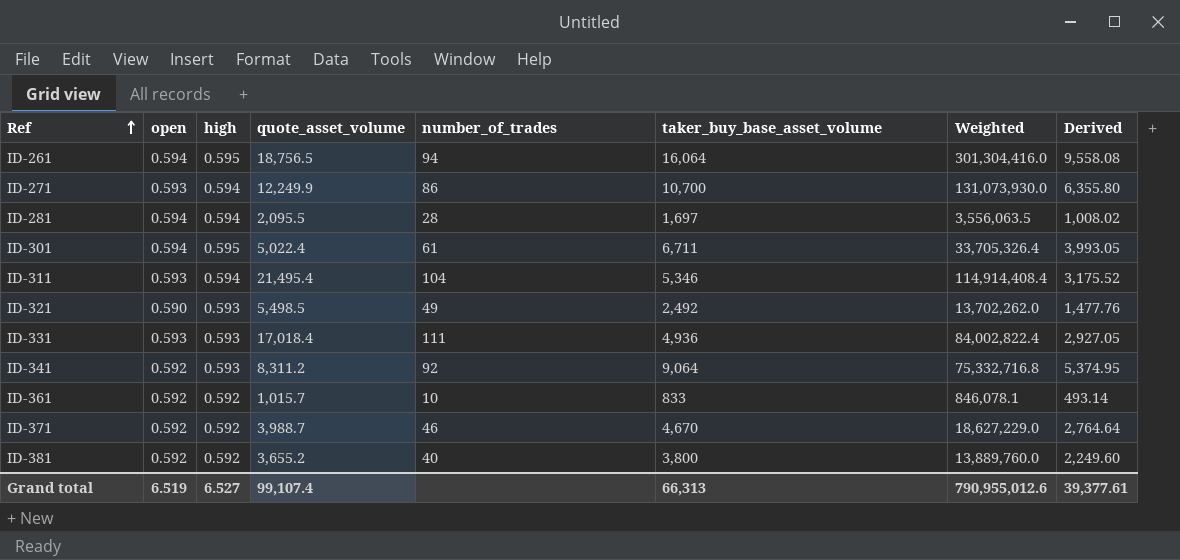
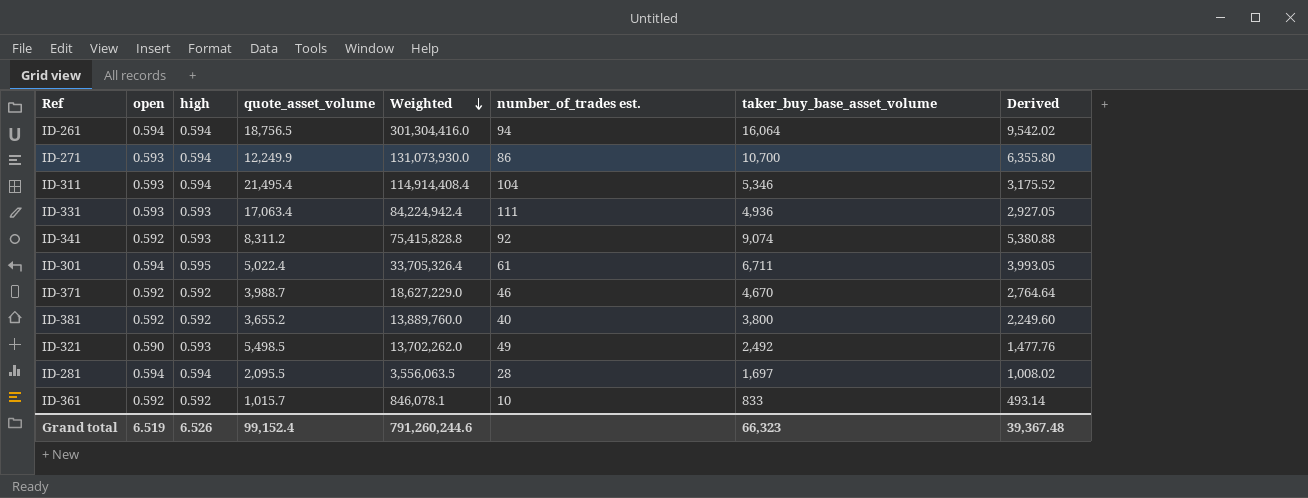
row order: Ref ascending -> Weighted descending
column Weighted | position: 7 -> 5
column name: number_of_trades -> number_of_trades est.
ID-261 | high: 0.595 -> 0.594
ID-261 | Derived: 9,558.08 -> 9,542.02
ID-331 | quote_asset_volume: 17,018.4 -> 17,063.4
ID-331 | Weighted: 84,002,822.4 -> 84,224,942.4
ID-341 | Weighted: 75,332,716.8 -> 75,415,828.8
ID-341 | taker_buy_base_asset_volume: 9,064 -> 9,074
ID-341 | Derived: 5,374.95 -> 5,380.88
Grand total | high: 6.527 -> 6.526
Grand total | quote_asset_volume: 99,107.4 -> 99,152.4
Grand total | Weighted: 790,955,012.6 -> 791,260,244.6
Grand total | taker_buy_base_asset_volume: 66,313 -> 66,323
Grand total | Derived: 39,377.61 -> 39,367.48

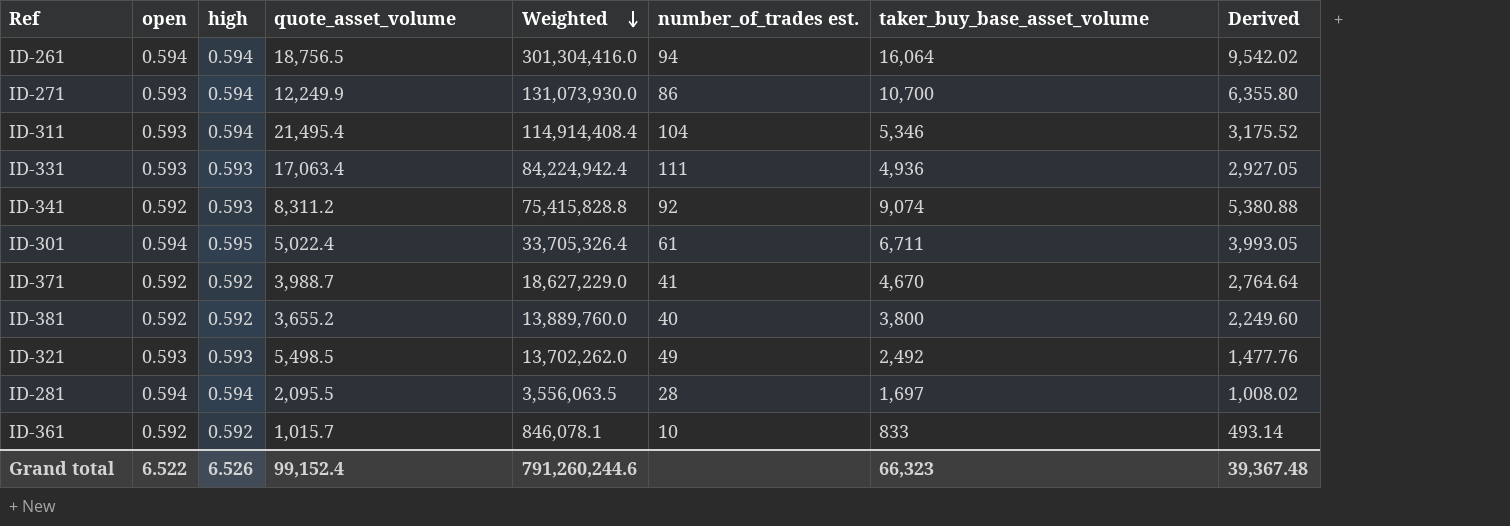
ID-371 | number_of_trades est.: 46 -> 41
ID-321 | open: 0.590 -> 0.593
Grand total | open: 6.519 -> 6.522

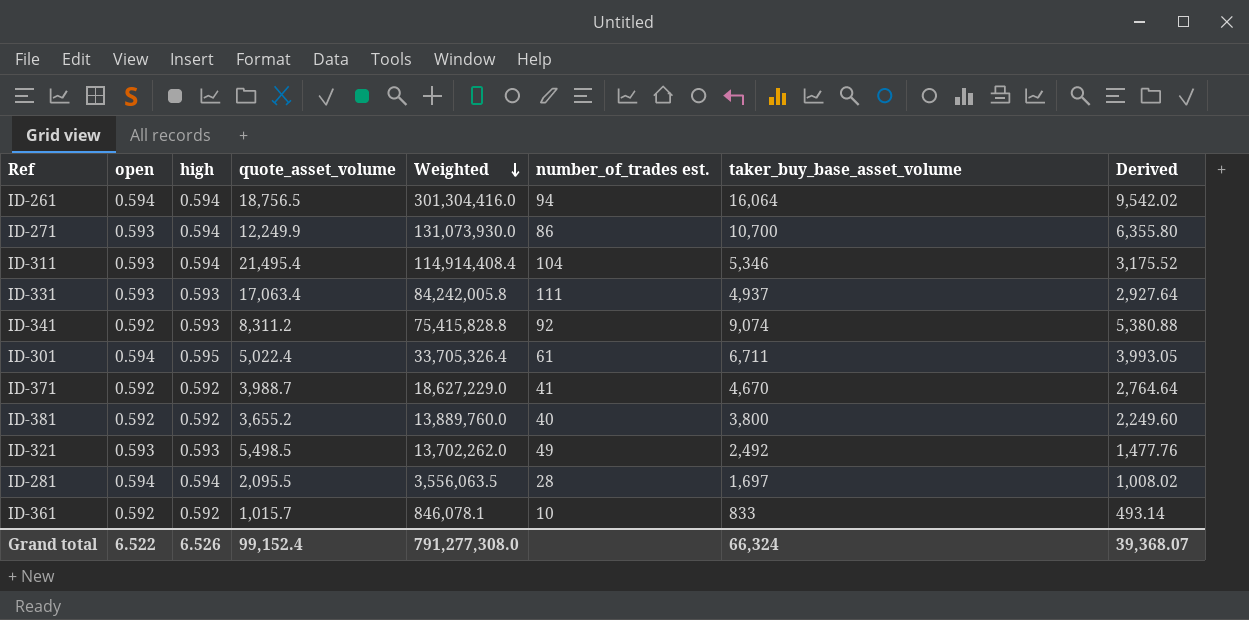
ID-331 | Weighted: 84,224,942.4 -> 84,242,005.8
ID-331 | taker_buy_base_asset_volume: 4,936 -> 4,937
ID-331 | Derived: 2,927.05 -> 2,927.64
Grand total | Weighted: 791,260,244.6 -> 791,277,308.0
Grand total | taker_buy_base_asset_volume: 66,323 -> 66,324
Grand total | Derived: 39,367.48 -> 39,368.07

